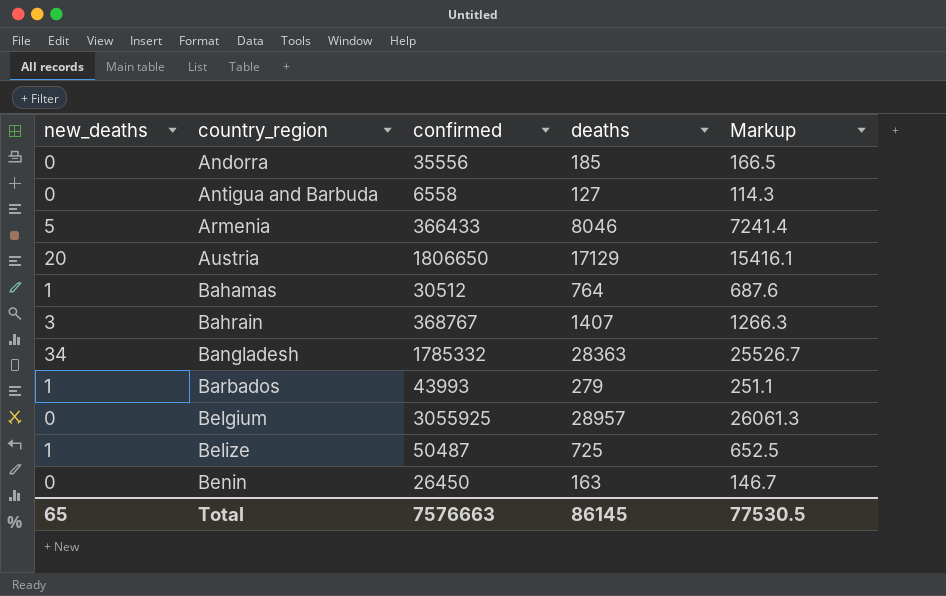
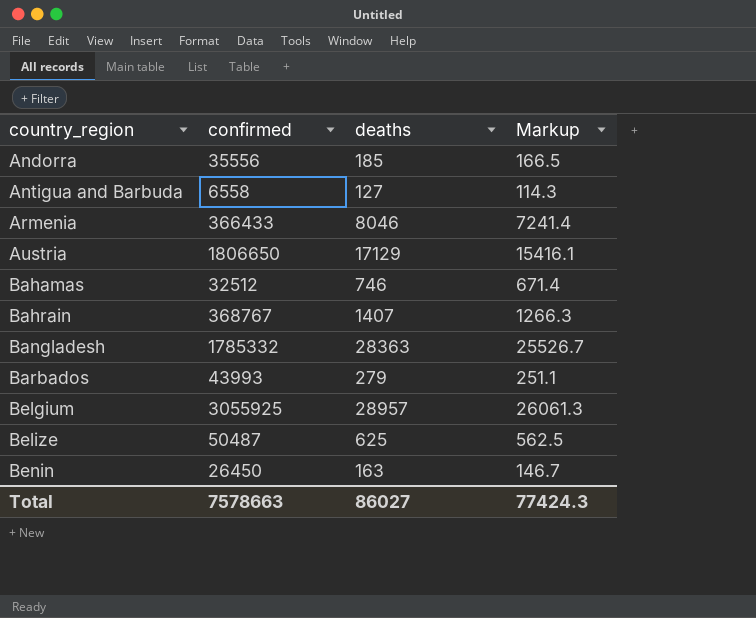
column new_deaths | position: 1 -> none
Bahamas | confirmed: 30512 -> 32512
Bahamas | deaths: 764 -> 746
Bahamas | Markup: 687.6 -> 671.4
Belize | deaths: 725 -> 625
Belize | Markup: 652.5 -> 562.5
Total | confirmed: 7576663 -> 7578663
Total | deaths: 86145 -> 86027
Total | Markup: 77530.5 -> 77424.3

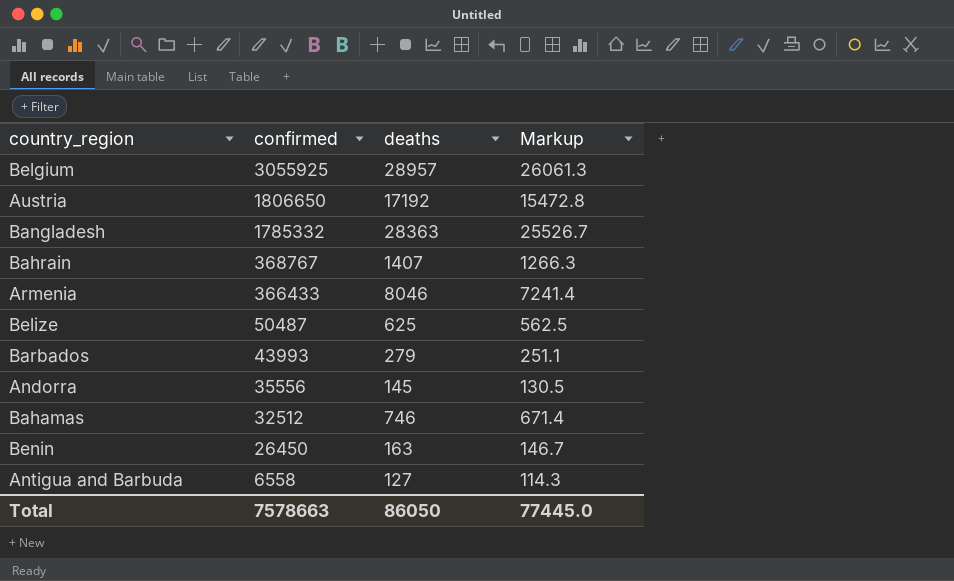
row order: country_region ascending -> confirmed descending
Austria | deaths: 17129 -> 17192
Austria | Markup: 15416.1 -> 15472.8
Andorra | deaths: 185 -> 145
Andorra | Markup: 166.5 -> 130.5
Total | deaths: 86027 -> 86050
Total | Markup: 77424.3 -> 77445.0

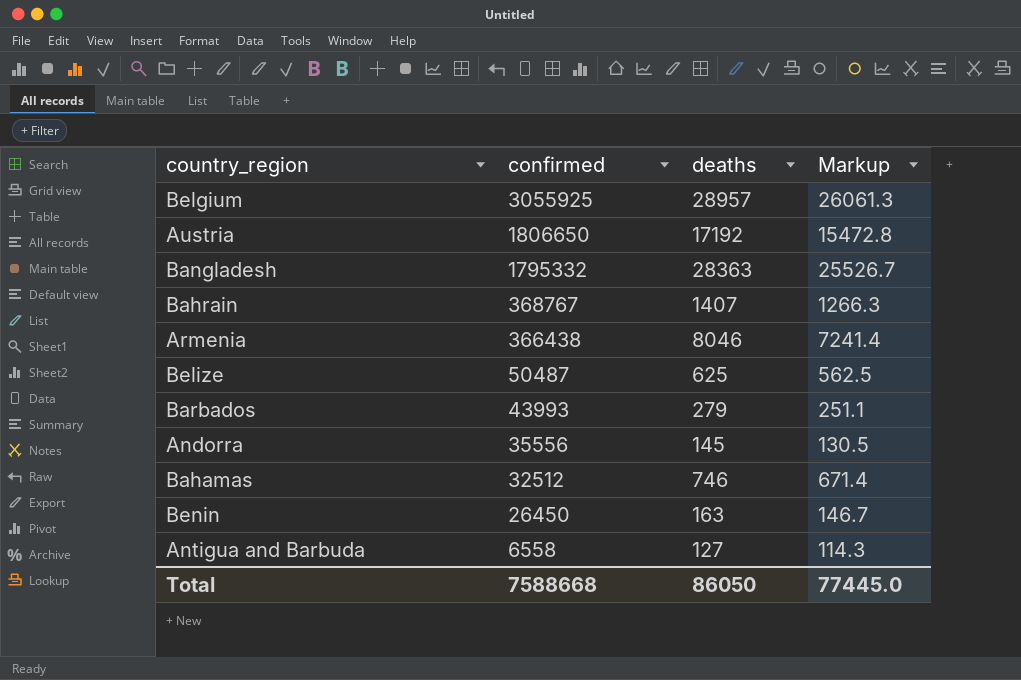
Bangladesh | confirmed: 1785332 -> 1795332
Armenia | confirmed: 366433 -> 366438
Total | confirmed: 7578663 -> 7588668

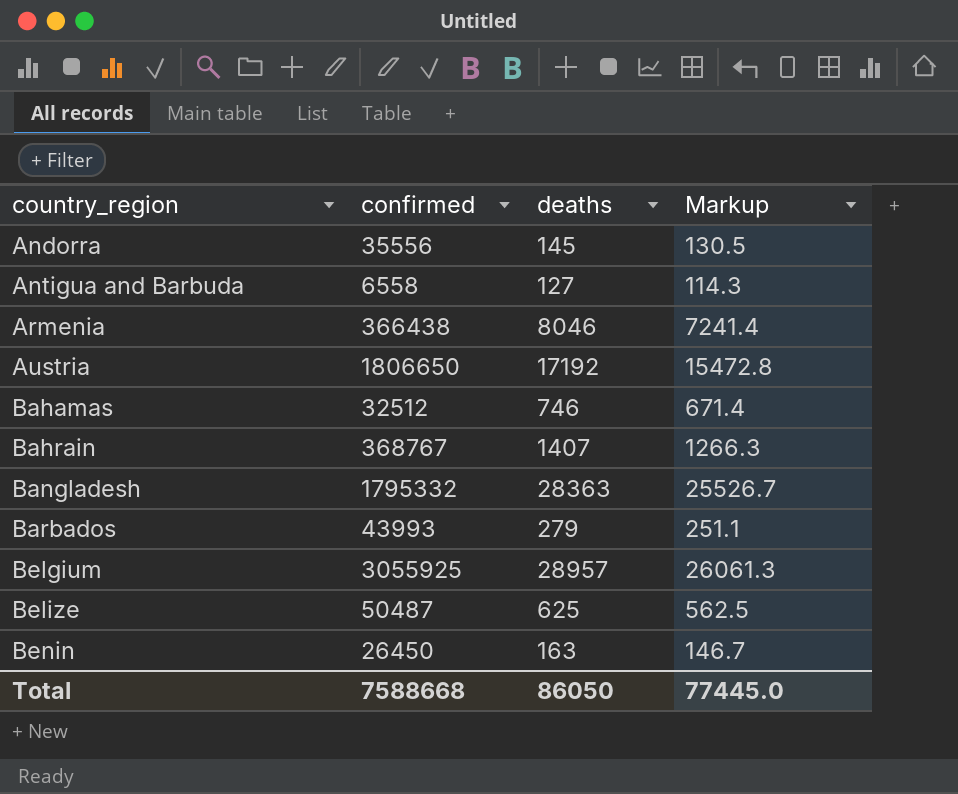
row order: confirmed descending -> country_region ascending

